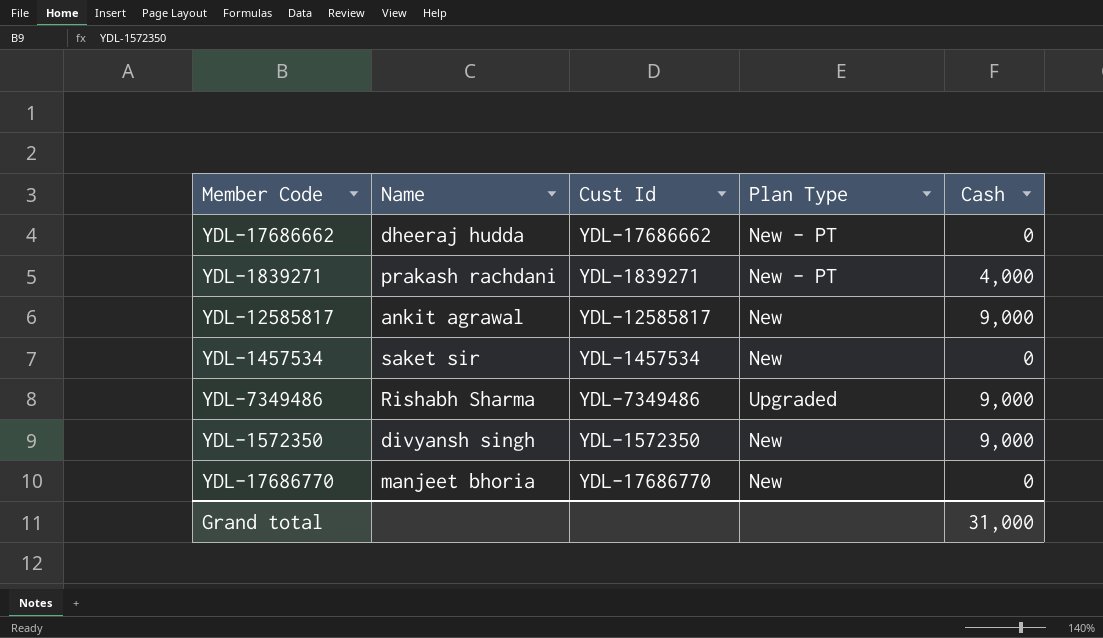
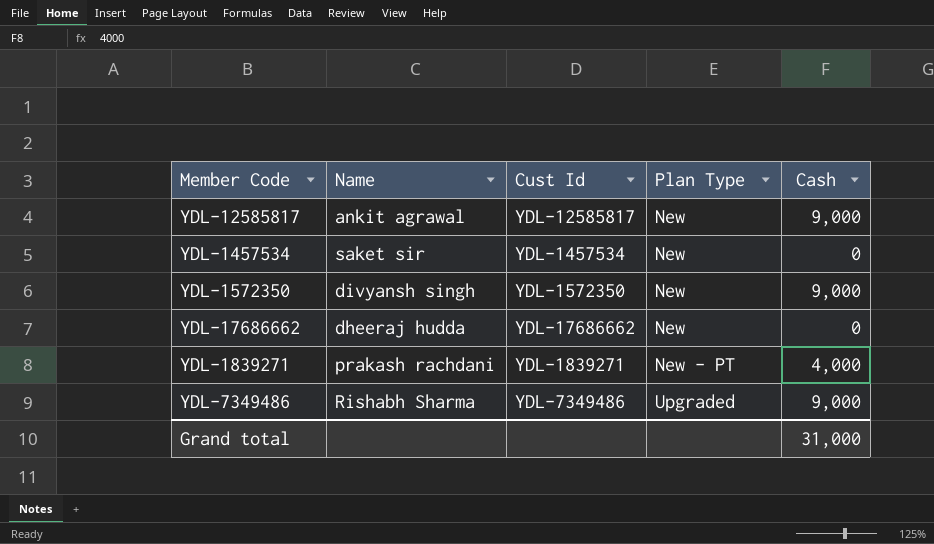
row order: none -> Plan Type ascending
row YDL-17686770: manjeet bhoria | YDL-17686770 | New | 0 -> none
YDL-17686662 | Plan Type: New - PT -> New

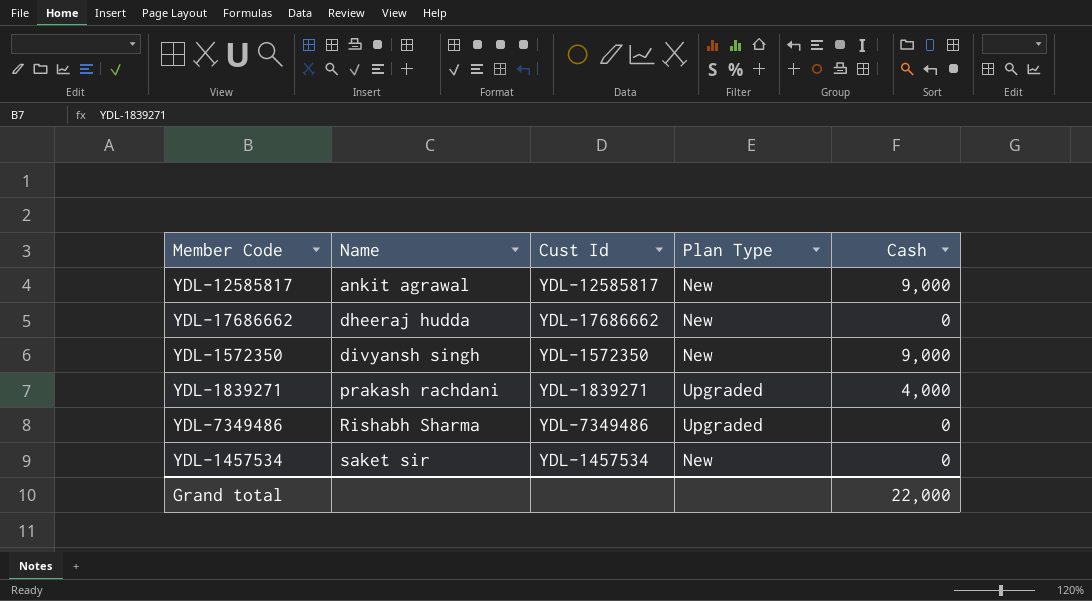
row order: Plan Type ascending -> Name ascending
YDL-1839271 | Plan Type: New - PT -> Upgraded
YDL-7349486 | Cash: 9,000 -> 0
Grand total | Cash: 31,000 -> 22,000

